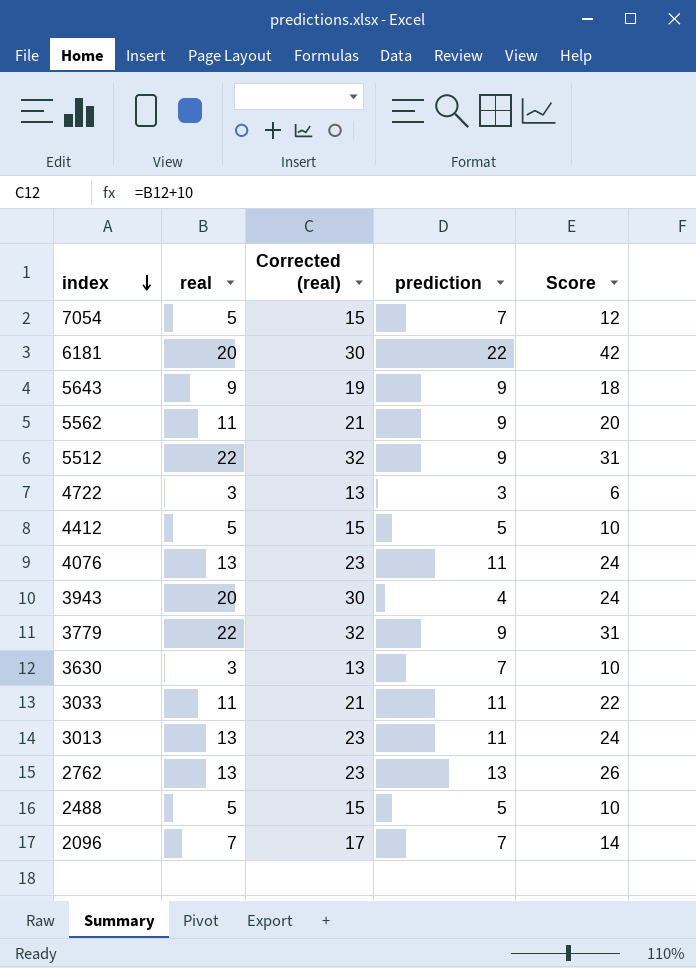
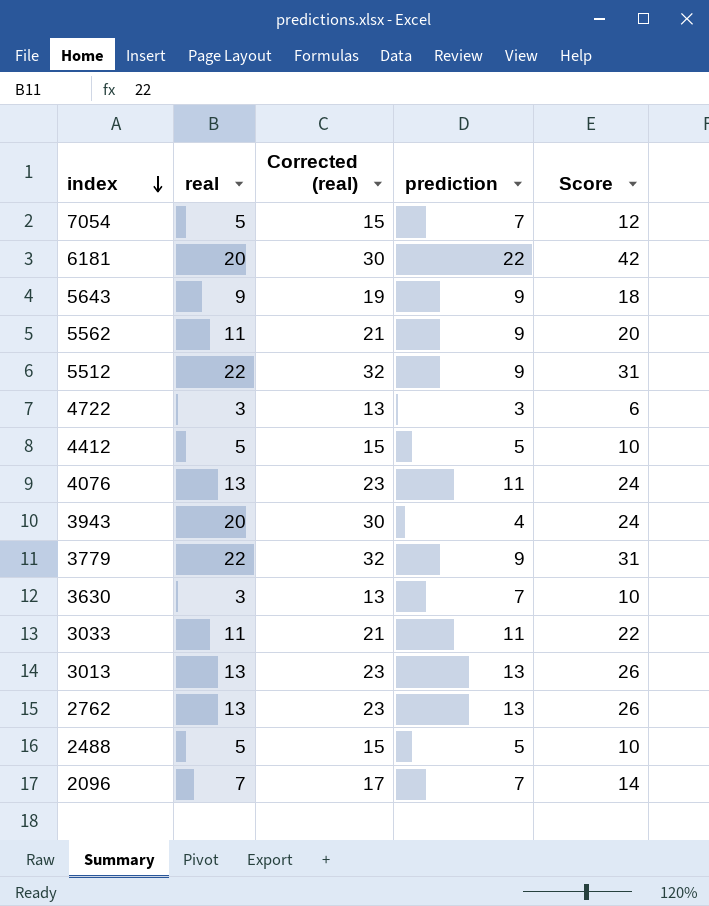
3013 | prediction: 11 -> 13
3013 | Score: 24 -> 26

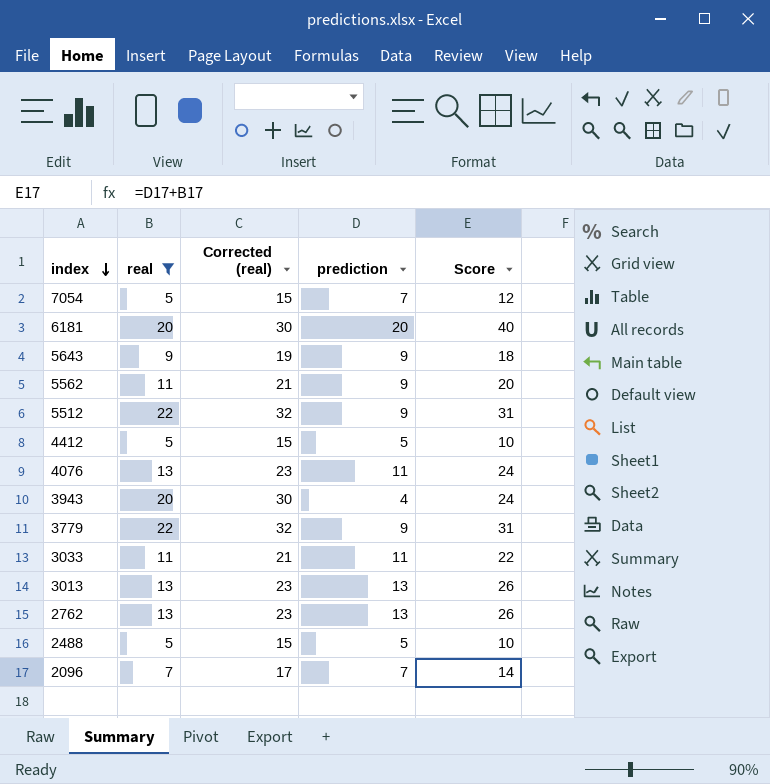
filter: none -> real != 3
6181 | prediction: 22 -> 20
6181 | Score: 42 -> 40

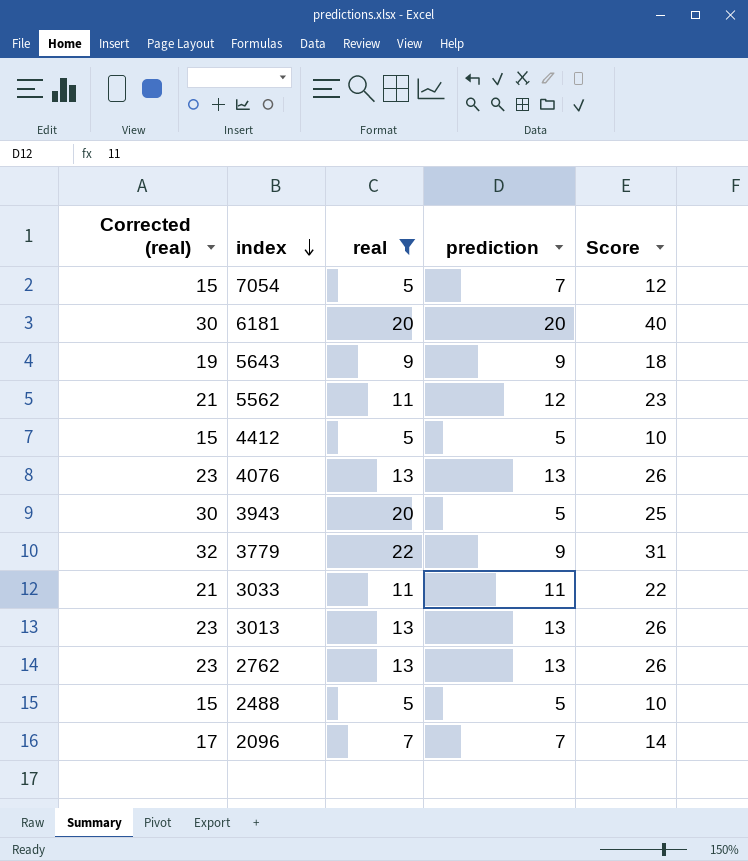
column Corrected (real) | position: 3 -> 1
row 5512: 22 | 32 | 9 | 31 -> none
5562 | prediction: 9 -> 12
5562 | Score: 20 -> 23
4076 | prediction: 11 -> 13
4076 | Score: 24 -> 26
3943 | prediction: 4 -> 5
3943 | Score: 24 -> 25

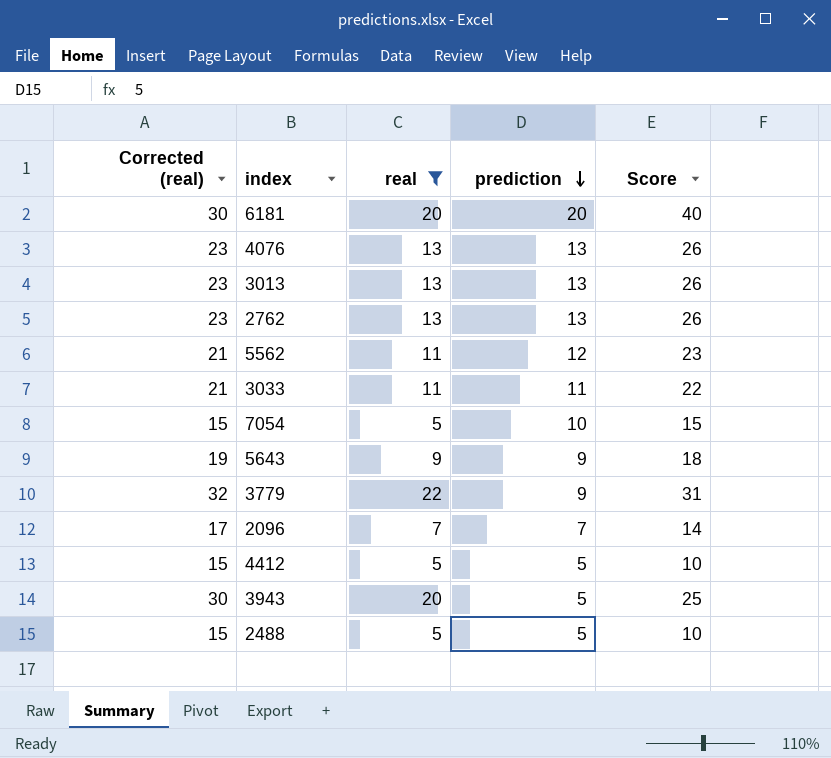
row order: index descending -> prediction descending
7054 | prediction: 7 -> 10
7054 | Score: 12 -> 15

